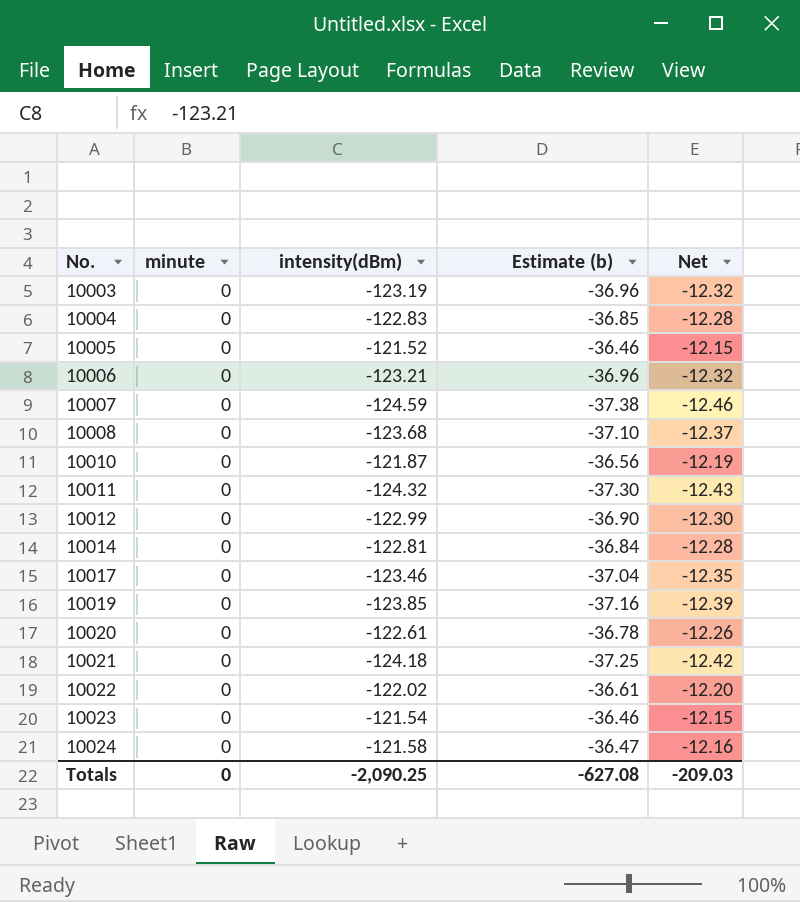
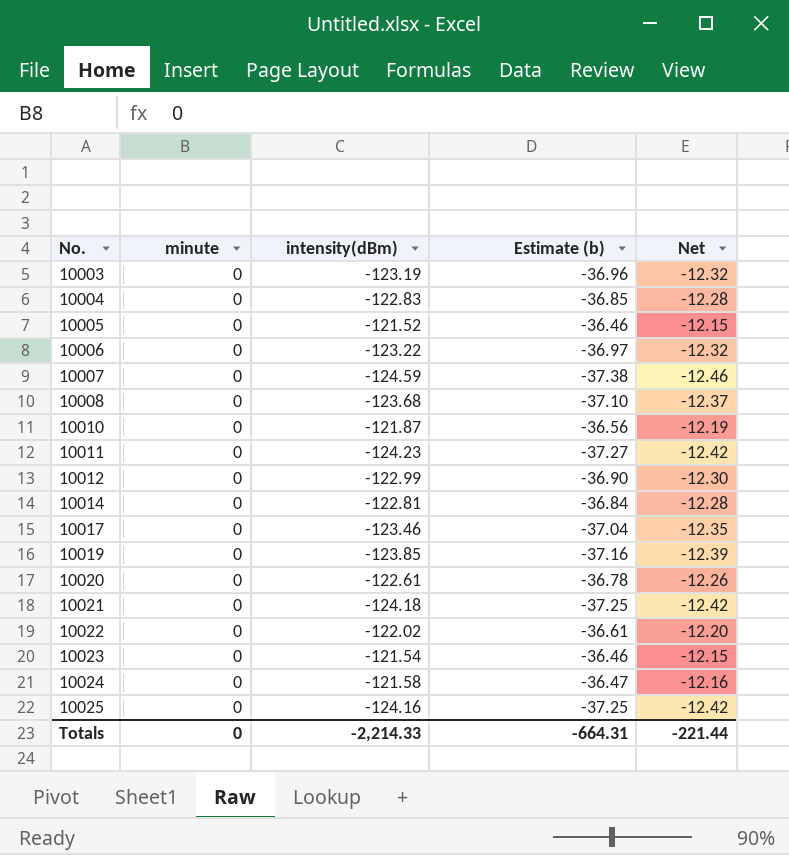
10006 | intensity(dBm): -123.21 -> -123.22
10006 | Estimate (b): -36.96 -> -36.97
10011 | intensity(dBm): -124.32 -> -124.23
10011 | Estimate (b): -37.30 -> -37.27
10011 | Net: -12.43 -> -12.42
row 10025: none -> 0 | -124.16 | -37.25 | -12.42
Totals | intensity(dBm): -2,090.25 -> -2,214.33
Totals | Estimate (b): -627.08 -> -664.31
Totals | Net: -209.03 -> -221.44

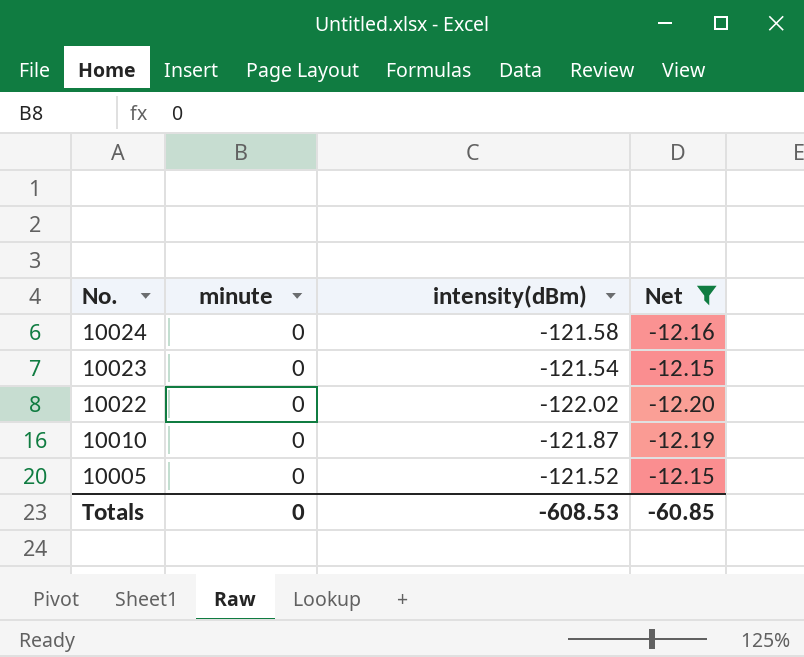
filter: none -> Net >= -12.20
row order: No. ascending -> No. descending
column Estimate (b) | formula: [intensity(dBm)] * 0.3 -> none
Totals | intensity(dBm): -2,214.33 -> -608.53
Totals | Net: -221.44 -> -60.85

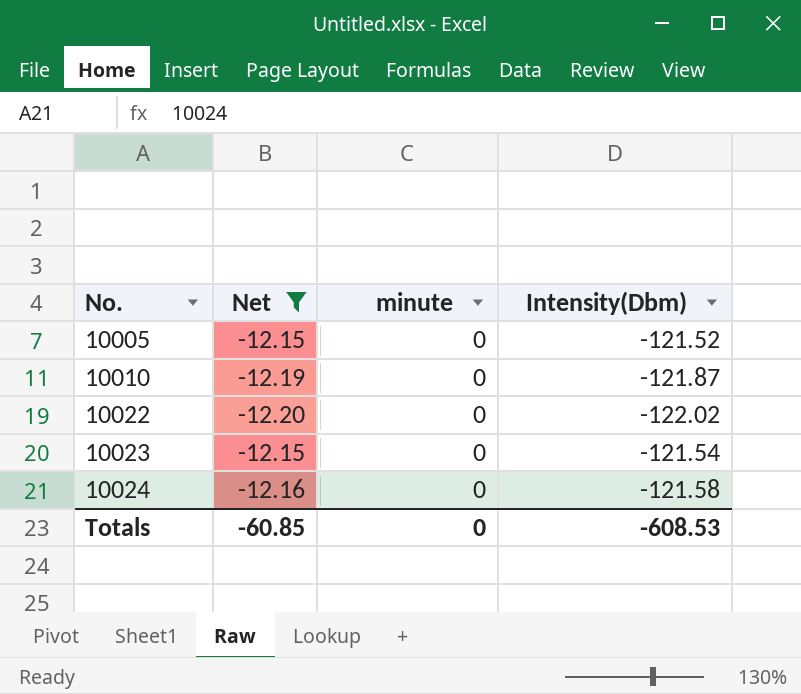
row order: No. descending -> No. ascending
column Net | position: 4 -> 2
column name: intensity(dBm) -> Intensity(Dbm)

